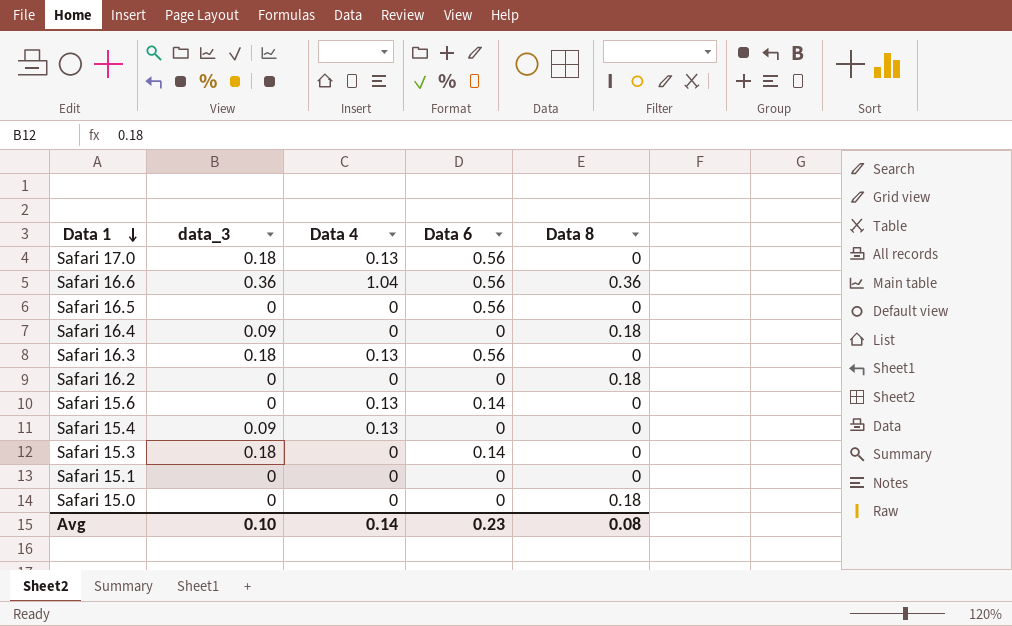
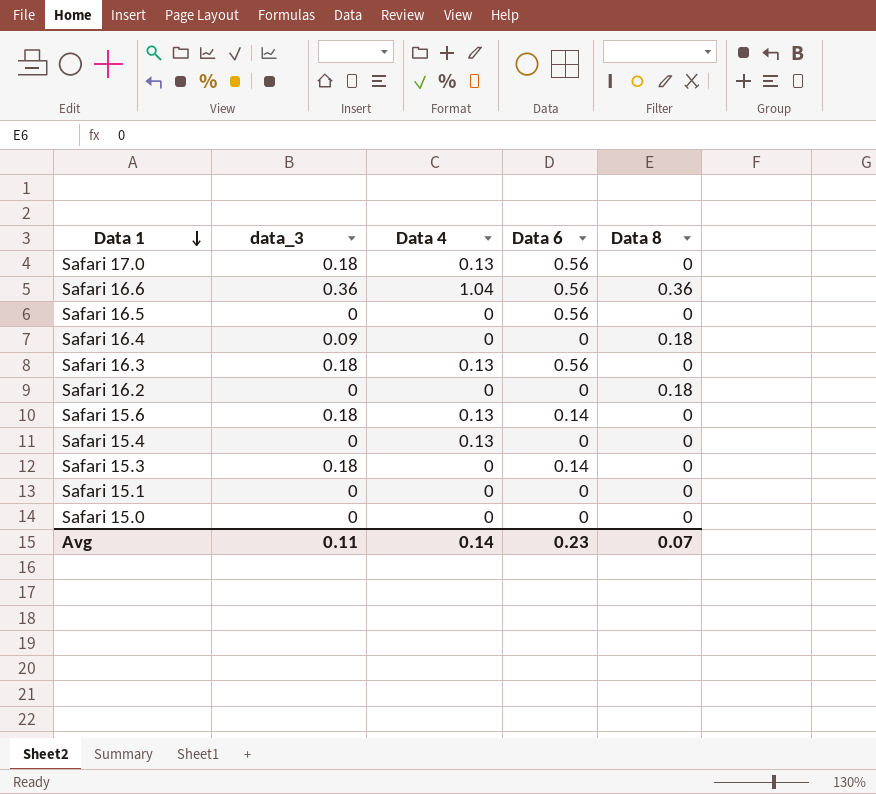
Safari 15.6 | data_3: 0 -> 0.18
Safari 15.4 | data_3: 0.09 -> 0
Safari 15.0 | Data 8: 0.18 -> 0
Avg | data_3: 0.10 -> 0.11
Avg | Data 8: 0.08 -> 0.07

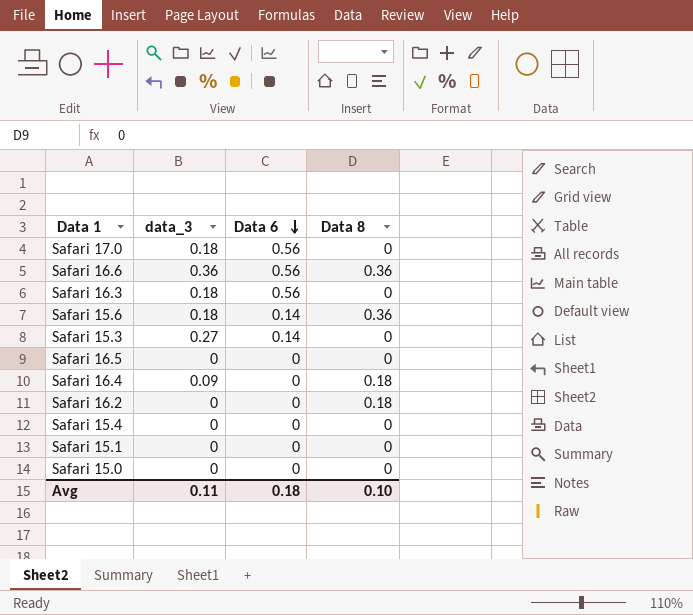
row order: Data 1 descending -> Data 6 descending
column Data 4 | position: 3 -> none
Safari 15.6 | Data 8: 0 -> 0.36
Safari 15.3 | data_3: 0.18 -> 0.27
Safari 16.5 | Data 6: 0.56 -> 0
Avg | Data 6: 0.23 -> 0.18
Avg | Data 8: 0.07 -> 0.10

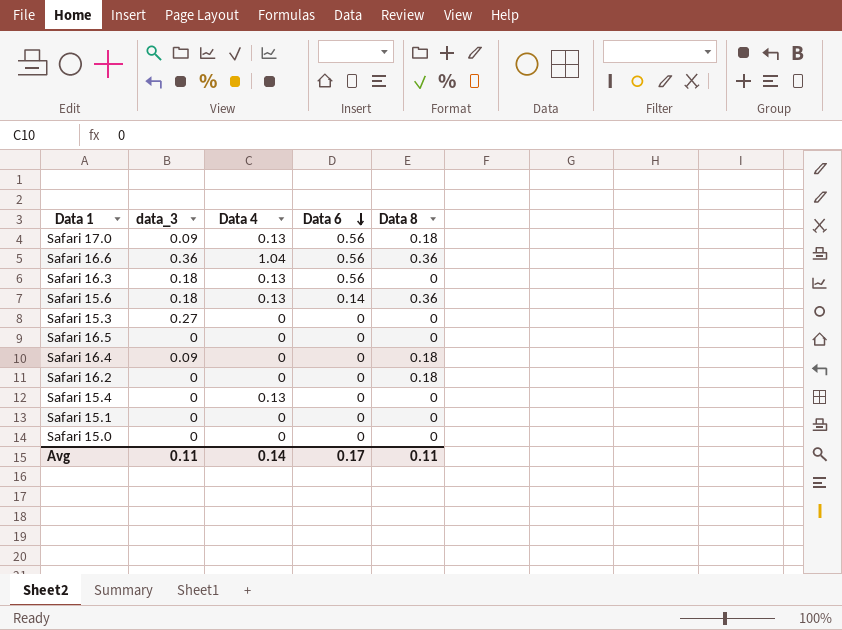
column Data 4 | position: none -> 3
Safari 17.0 | data_3: 0.18 -> 0.09
Safari 17.0 | Data 8: 0 -> 0.18
Safari 15.3 | Data 6: 0.14 -> 0
Avg | Data 6: 0.18 -> 0.17
Avg | Data 8: 0.10 -> 0.11

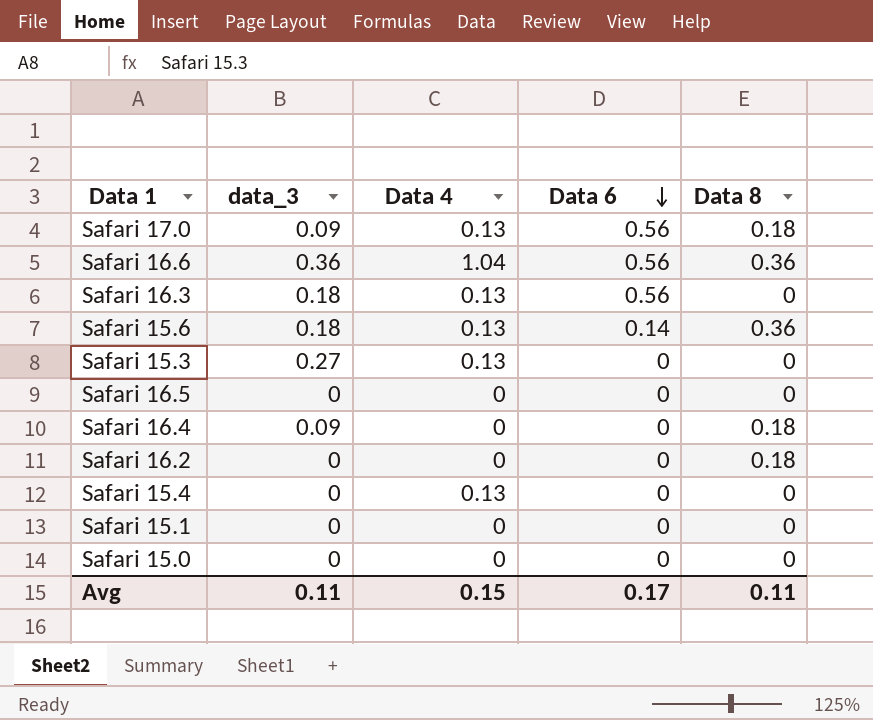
Safari 15.3 | Data 4: 0 -> 0.13
Avg | Data 4: 0.14 -> 0.15

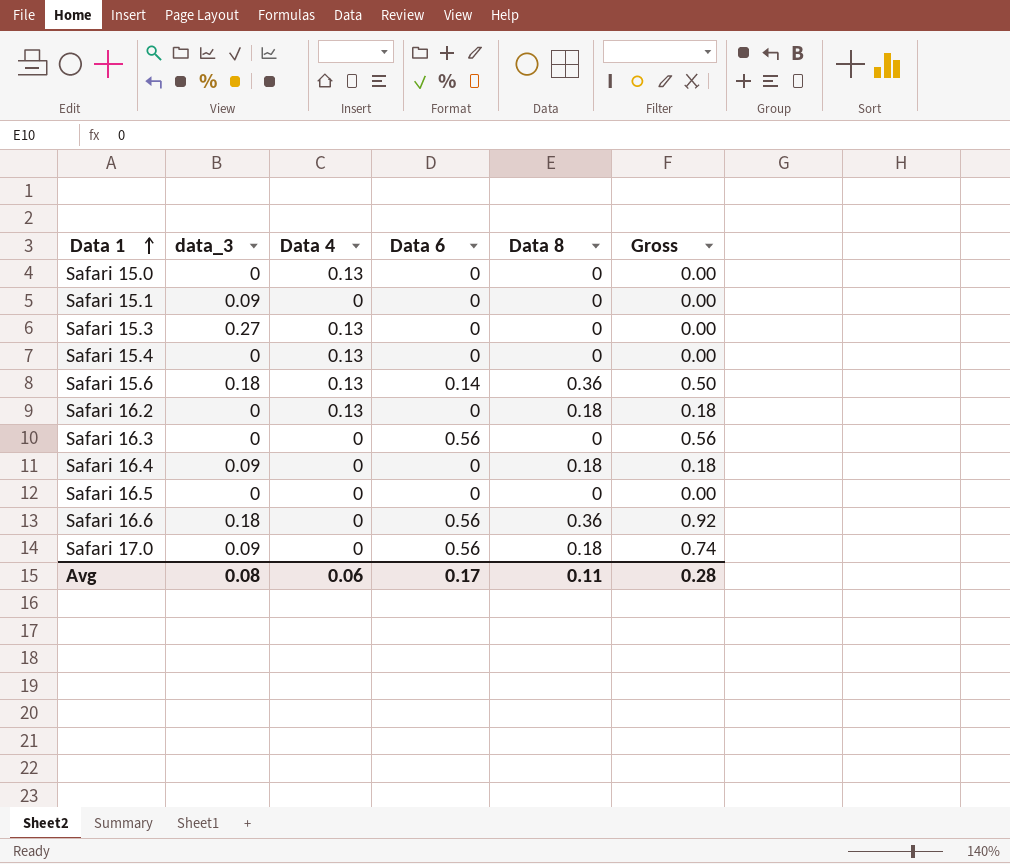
row order: Data 6 descending -> Data 1 ascending
column Gross | formula: none -> [Data 6] + [Data 8]
Safari 15.0 | Data 4: 0 -> 0.13
Safari 15.1 | data_3: 0 -> 0.09
Safari 16.2 | Data 4: 0 -> 0.13
Safari 16.3 | data_3: 0.18 -> 0
Safari 16.3 | Data 4: 0.13 -> 0
Safari 16.6 | data_3: 0.36 -> 0.18
Safari 16.6 | Data 4: 1.04 -> 0
Safari 17.0 | Data 4: 0.13 -> 0
Avg | data_3: 0.11 -> 0.08
Avg | Data 4: 0.15 -> 0.06

